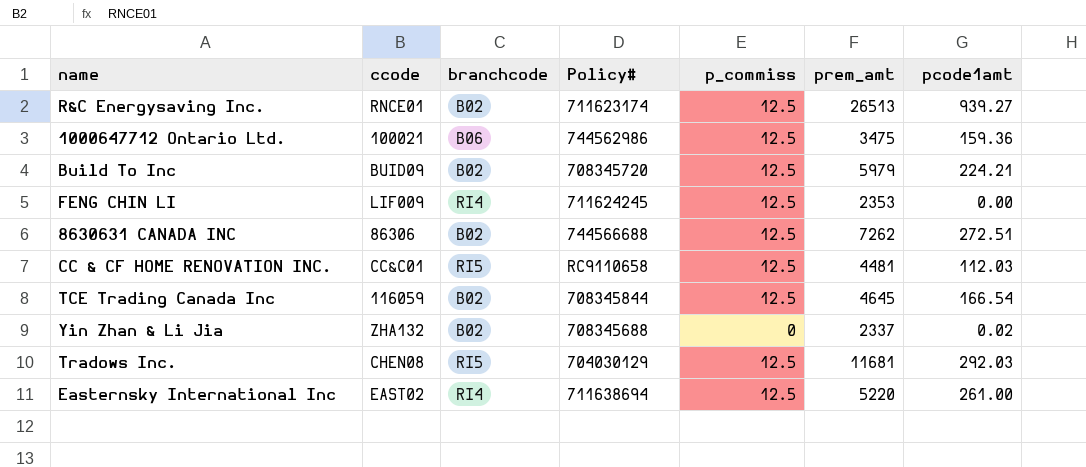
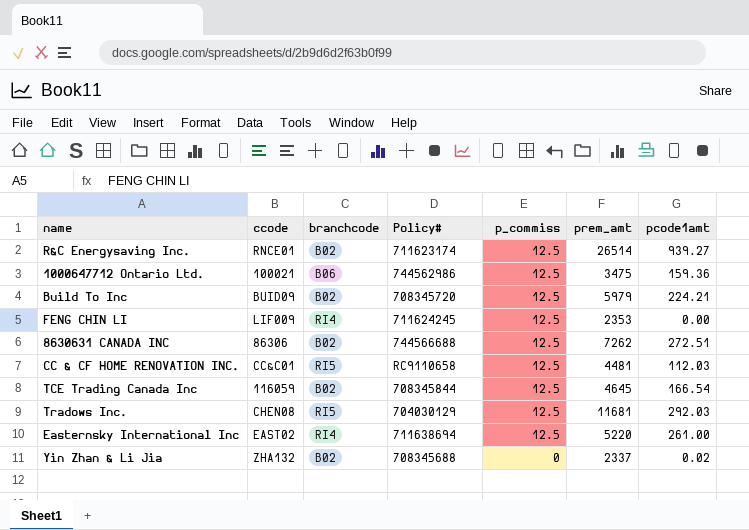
row order: none -> p_commiss descending
R&C Energysaving Inc. | prem_amt: 26513 -> 26514

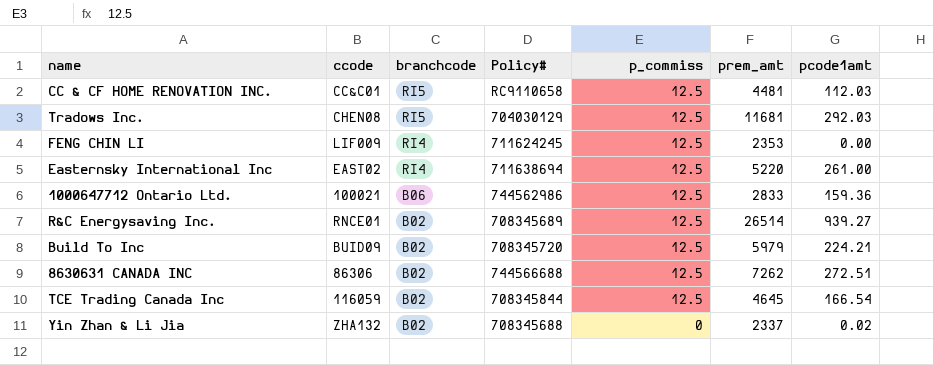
row order: p_commiss descending -> branchcode descending
1000647712 Ontario Ltd. | prem_amt: 3475 -> 2833
R&C Energysaving Inc. | Policy#: 711623174 -> 708345689

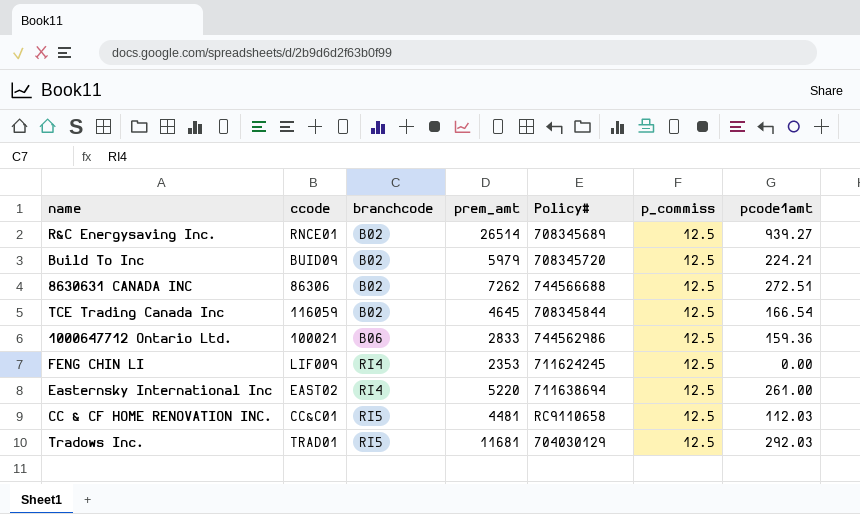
row order: branchcode descending -> branchcode ascending
column prem_amt | position: 6 -> 4
row Yin Zhan & Li Jia: ZHA132 | B02 | 708345688 | 0 | 2337 | 0.02 -> none
Tradows Inc. | ccode: CHEN08 -> TRAD01

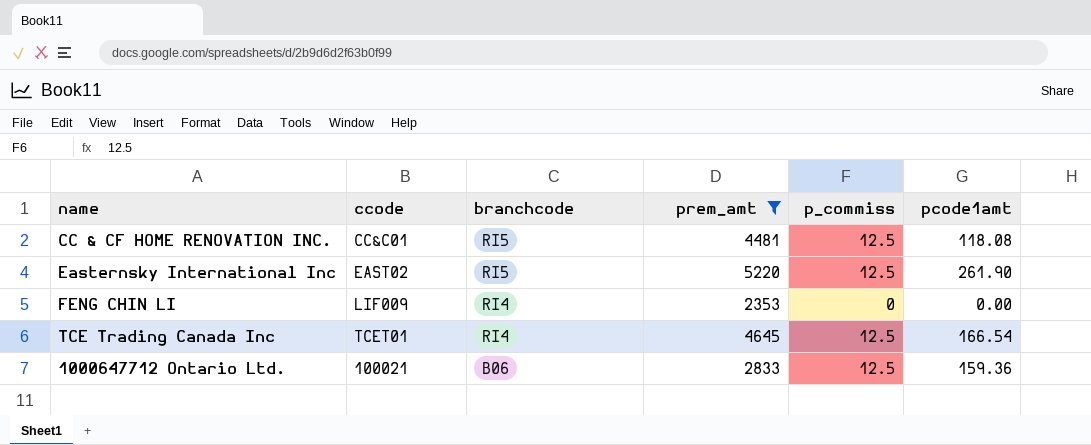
filter: none -> prem_amt <= 5220
row order: branchcode ascending -> branchcode descending
column Policy# | position: 5 -> none
CC & CF HOME RENOVATION INC. | pcode1amt: 112.03 -> 118.08
Easternsky International Inc | branchcode: RI4 -> RI5
Easternsky International Inc | pcode1amt: 261.00 -> 261.90
FENG CHIN LI | p_commiss: 12.5 -> 0
TCE Trading Canada Inc | ccode: 116059 -> TCET01
TCE Trading Canada Inc | branchcode: B02 -> RI4

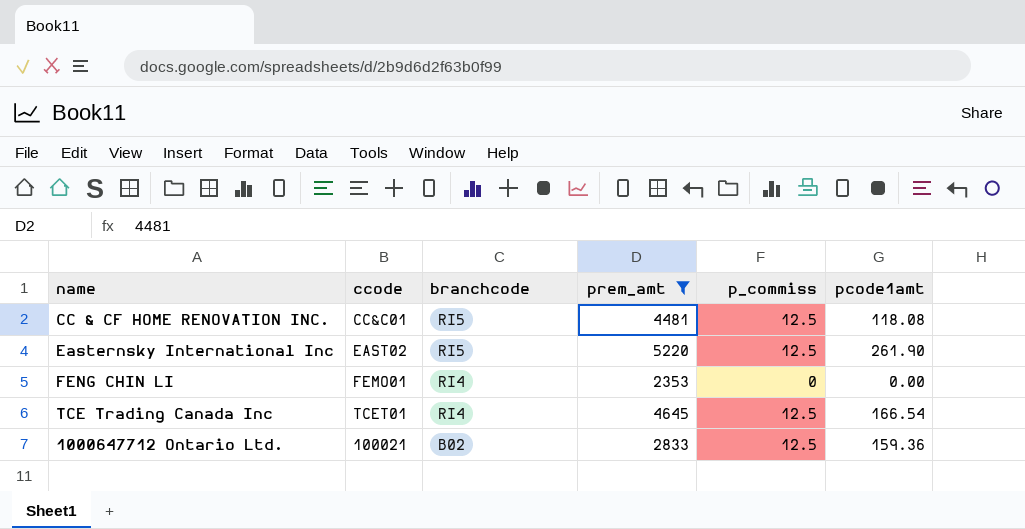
FENG CHIN LI | ccode: LIF009 -> FEMO01
1000647712 Ontario Ltd. | branchcode: B06 -> B02

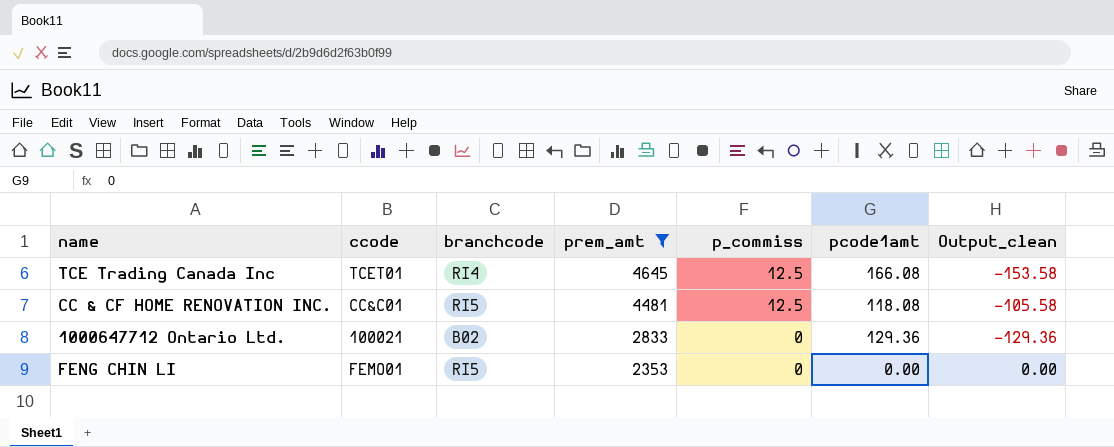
row order: branchcode descending -> prem_amt descending
column Output_clean | formula: none -> [p_commiss] - [pcode1amt]
row Easternsky International Inc: EAST02 | RI5 | 5220 | 12.5 | 261.90 -> none
TCE Trading Canada Inc | pcode1amt: 166.54 -> 166.08
1000647712 Ontario Ltd. | p_commiss: 12.5 -> 0
1000647712 Ontario Ltd. | pcode1amt: 159.36 -> 129.36
FENG CHIN LI | branchcode: RI4 -> RI5

